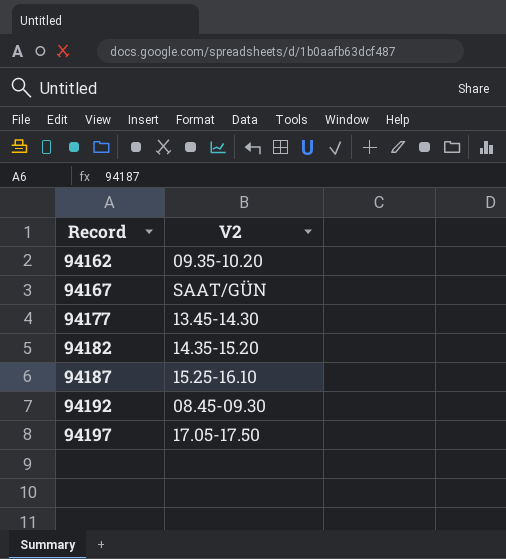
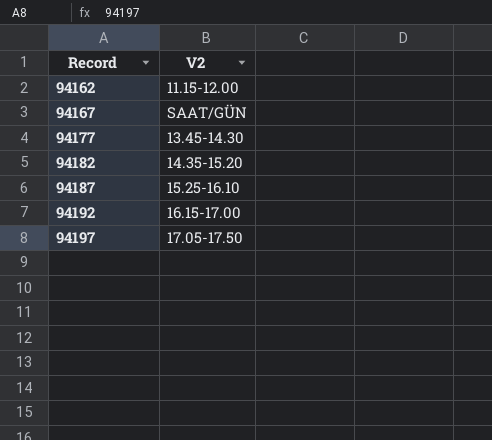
94162 | V2: 09.35-10.20 -> 11.15-12.00
94192 | V2: 08.45-09.30 -> 16.15-17.00

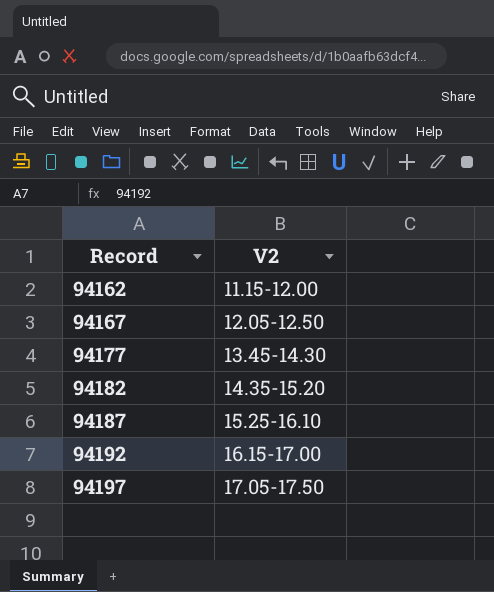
94167 | V2: SAAT/GÜN -> 12.05-12.50

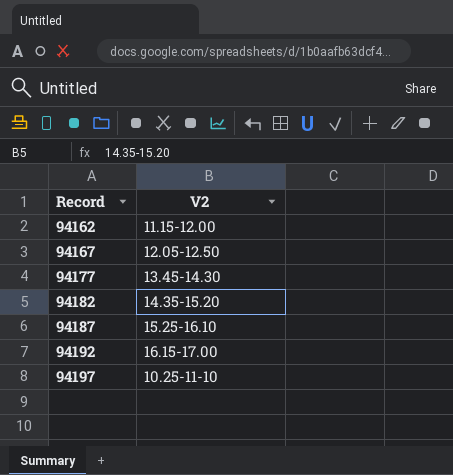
94197 | V2: 17.05-17.50 -> 10.25-11-10

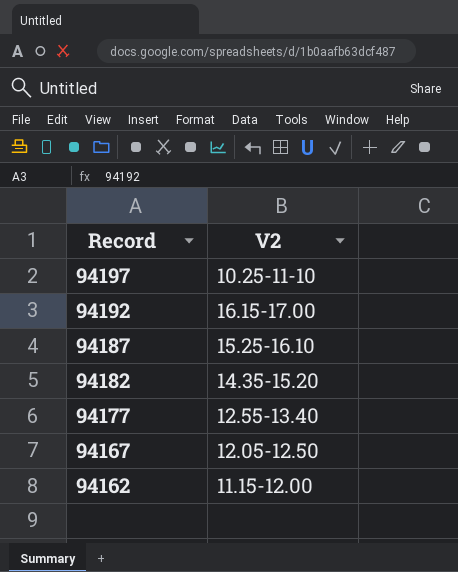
row order: Record ascending -> Record descending
94177 | V2: 13.45-14.30 -> 12.55-13.40

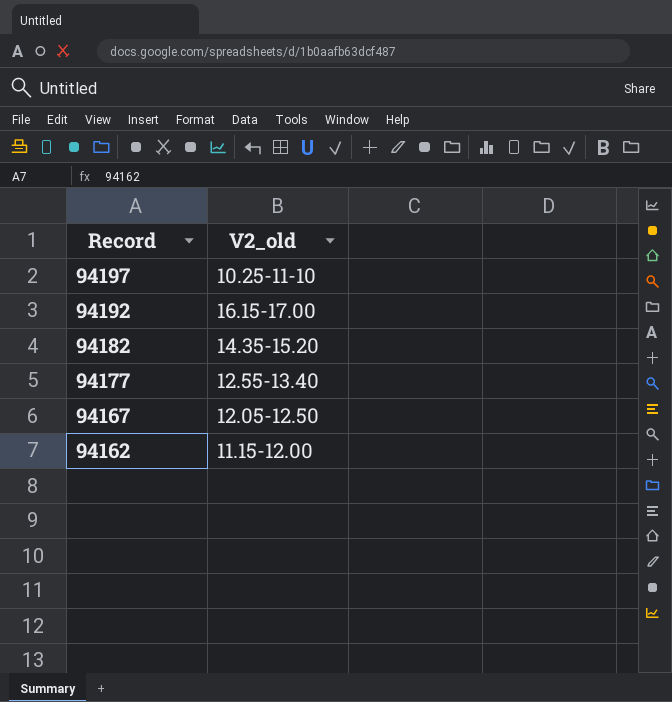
column name: V2 -> V2_old
row 94187: 15.25-16.10 -> none

